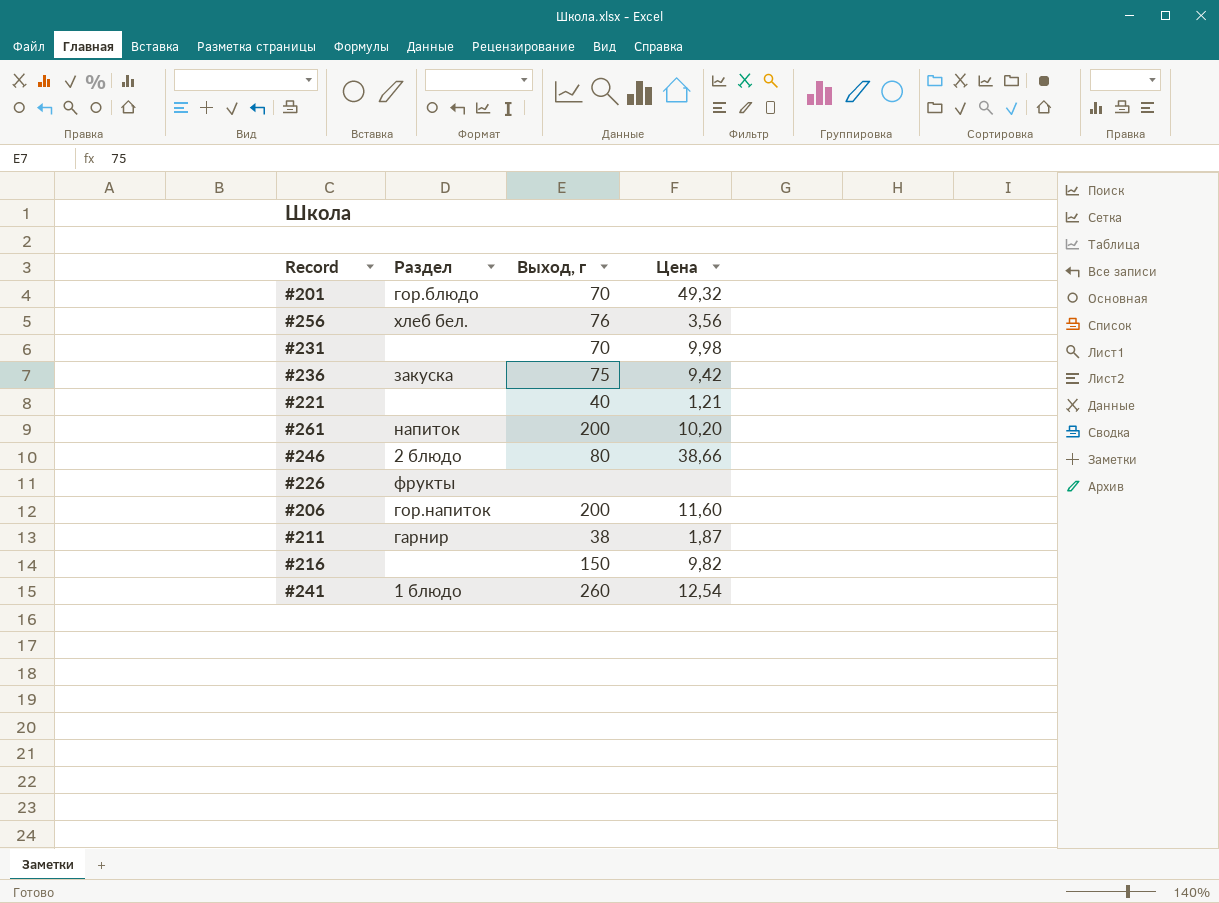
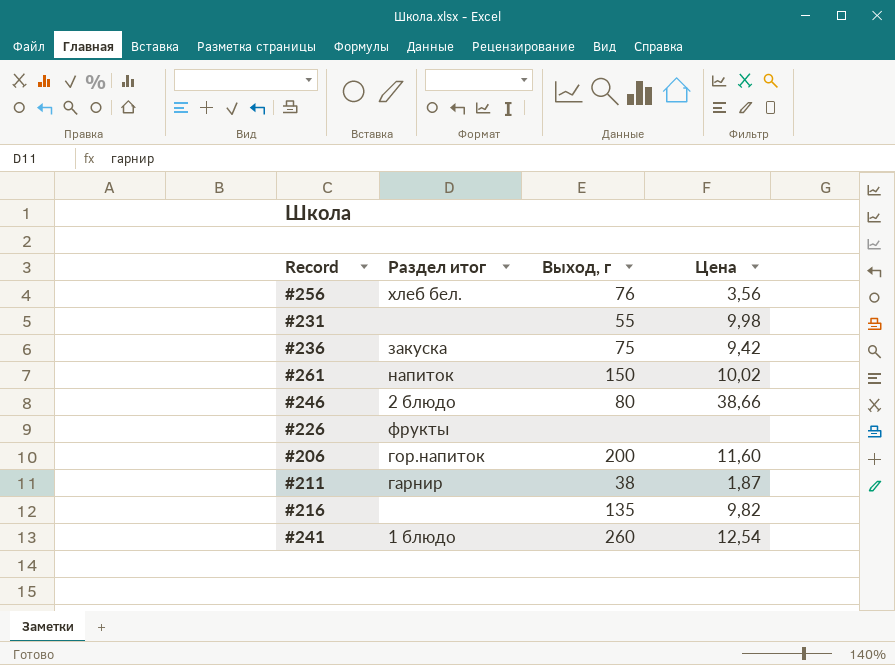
column name: Раздел -> Раздел итог
row #201: гор.блюдо | 70 | 49,32 -> none
row #221: none | 40 | 1,21 -> none
#231 | Выход, г: 70 -> 55
#261 | Выход, г: 200 -> 150
#261 | Цена: 10,20 -> 10,02
#216 | Выход, г: 150 -> 135

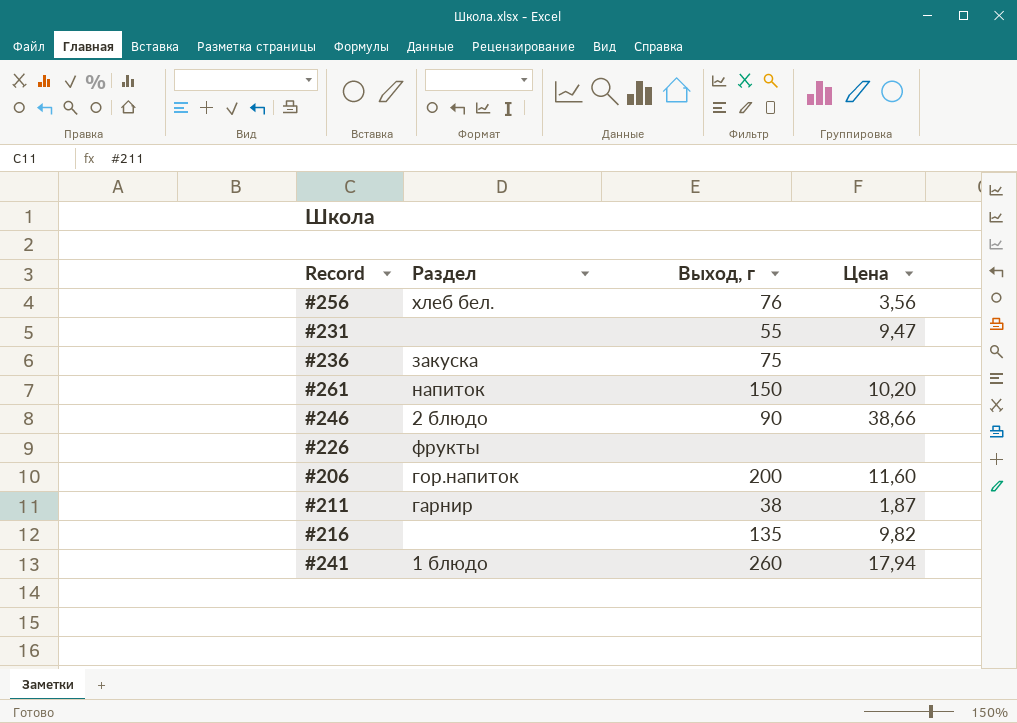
column name: Раздел итог -> Раздел
#231 | Цена: 9,98 -> 9,47
#236 | Цена: 9,42 -> none
#261 | Цена: 10,02 -> 10,20
#246 | Выход, г: 80 -> 90
#241 | Цена: 12,54 -> 17,94

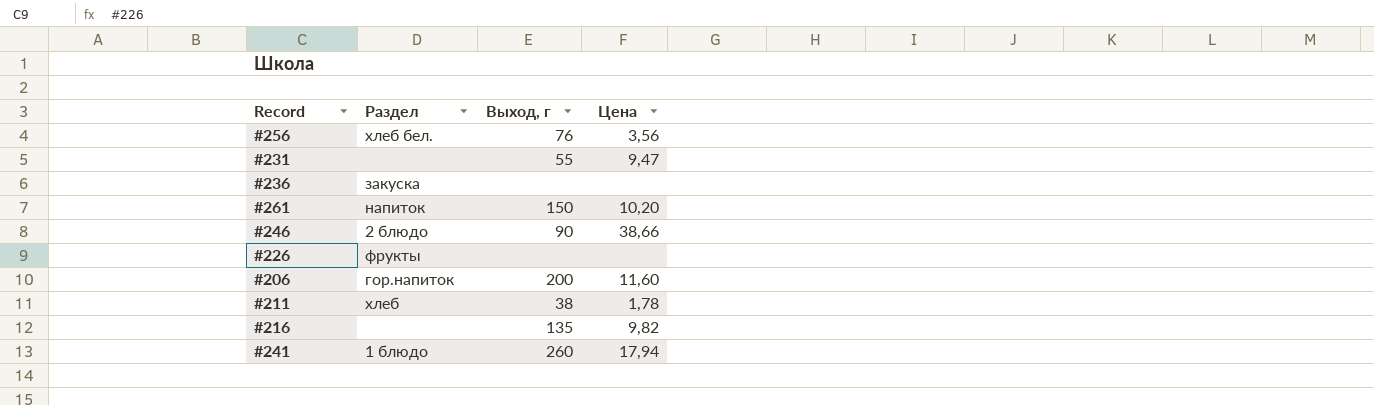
#236 | Выход, г: 75 -> none
#211 | Раздел: гарнир -> хлеб
#211 | Цена: 1,87 -> 1,78

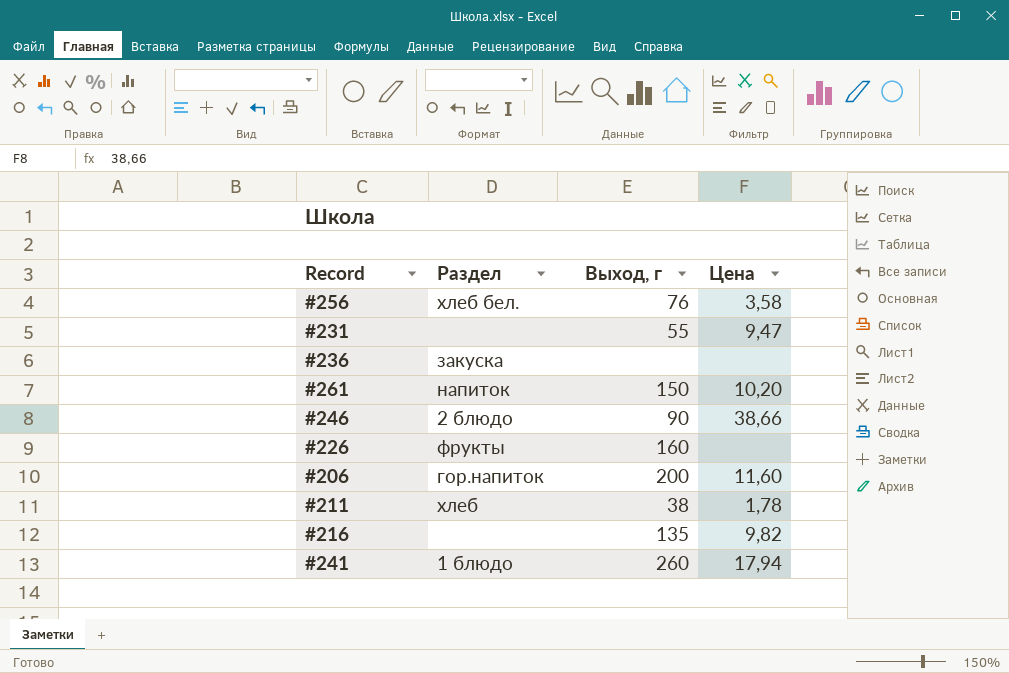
#256 | Цена: 3,56 -> 3,58
#226 | Выход, г: none -> 160

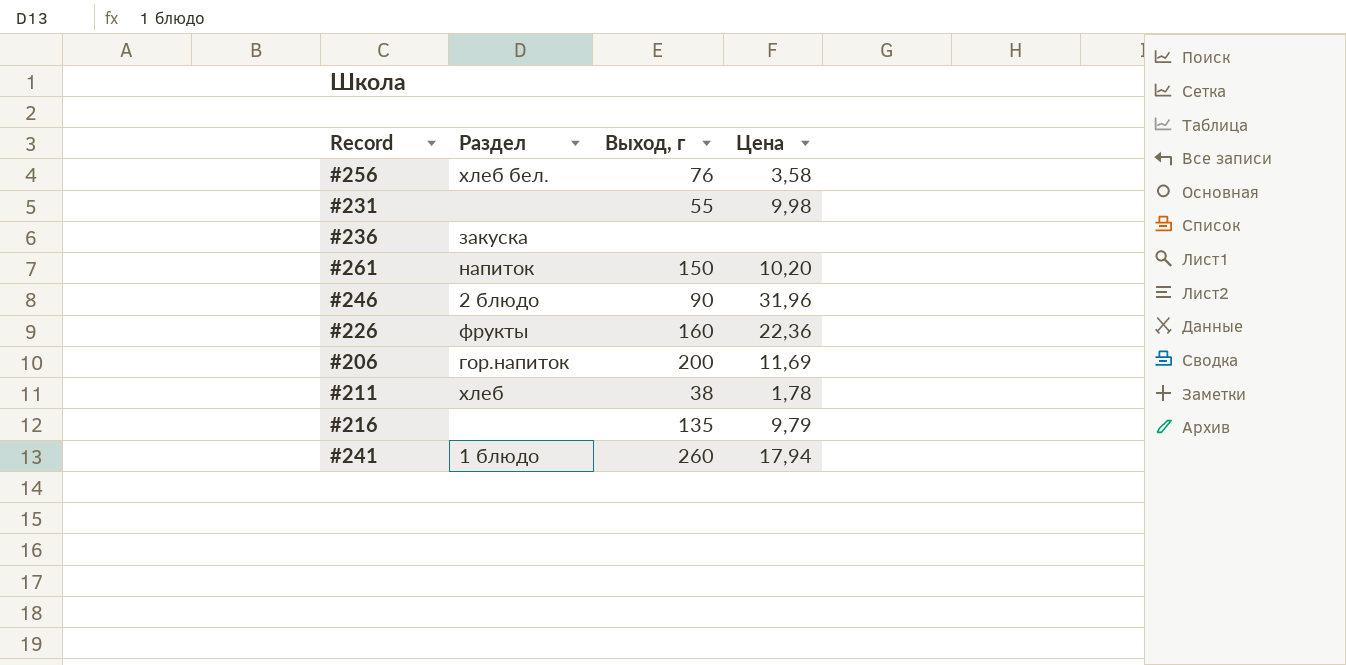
#231 | Цена: 9,47 -> 9,98
#246 | Цена: 38,66 -> 31,96
#226 | Цена: none -> 22,36
#206 | Цена: 11,60 -> 11,69
#216 | Цена: 9,82 -> 9,79

